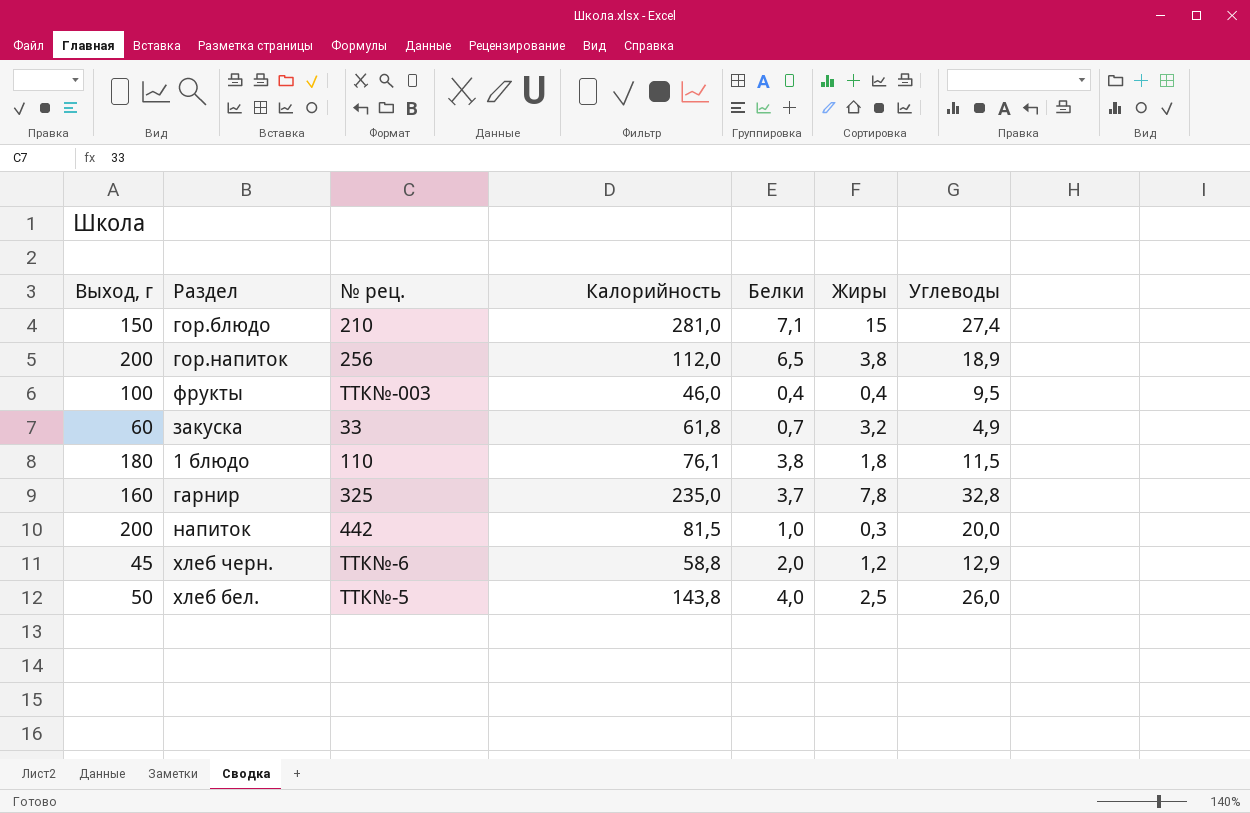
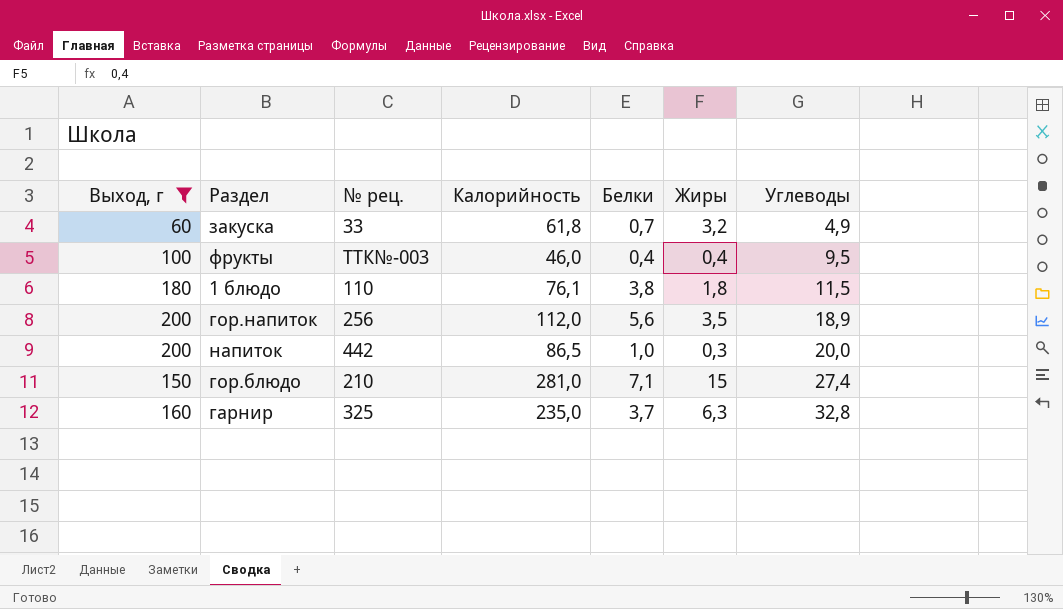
filter: none -> Выход, г >= 60
row order: none -> Углеводы ascending
гор.напиток | Белки: 6,5 -> 5,6
гор.напиток | Жиры: 3,8 -> 3,5
напиток | Калорийность: 81,5 -> 86,5
гарнир | Жиры: 7,8 -> 6,3

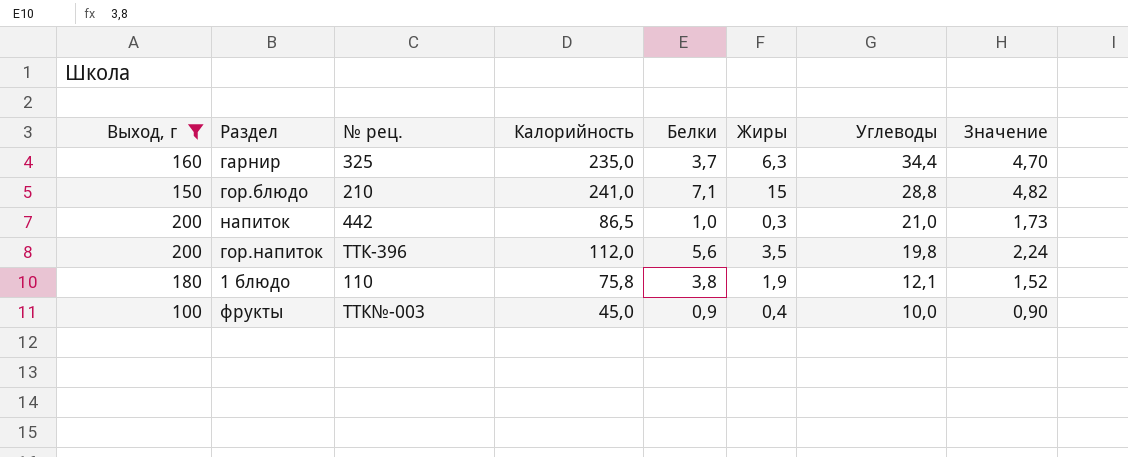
row order: Углеводы ascending -> Углеводы descending
column Значение | formula: none -> [Калорийность] * 0,02
row закуска: 60 | 33 | 61,8 | 0,7 | 3,2 | 4,9 -> none
гарнир | Углеводы: 32,8 -> 34,4
гор.блюдо | Калорийность: 281,0 -> 241,0
гор.блюдо | Углеводы: 27,4 -> 28,8
напиток | Углеводы: 20,0 -> 21,0
гор.напиток | № рец.: 256 -> ТТК-396
гор.напиток | Углеводы: 18,9 -> 19,8
1 блюдо | Калорийность: 76,1 -> 75,8
1 блюдо | Жиры: 1,8 -> 1,9
1 блюдо | Углеводы: 11,5 -> 12,1
фрукты | Калорийность: 46,0 -> 45,0
фрукты | Белки: 0,4 -> 0,9
фрукты | Углеводы: 9,5 -> 10,0

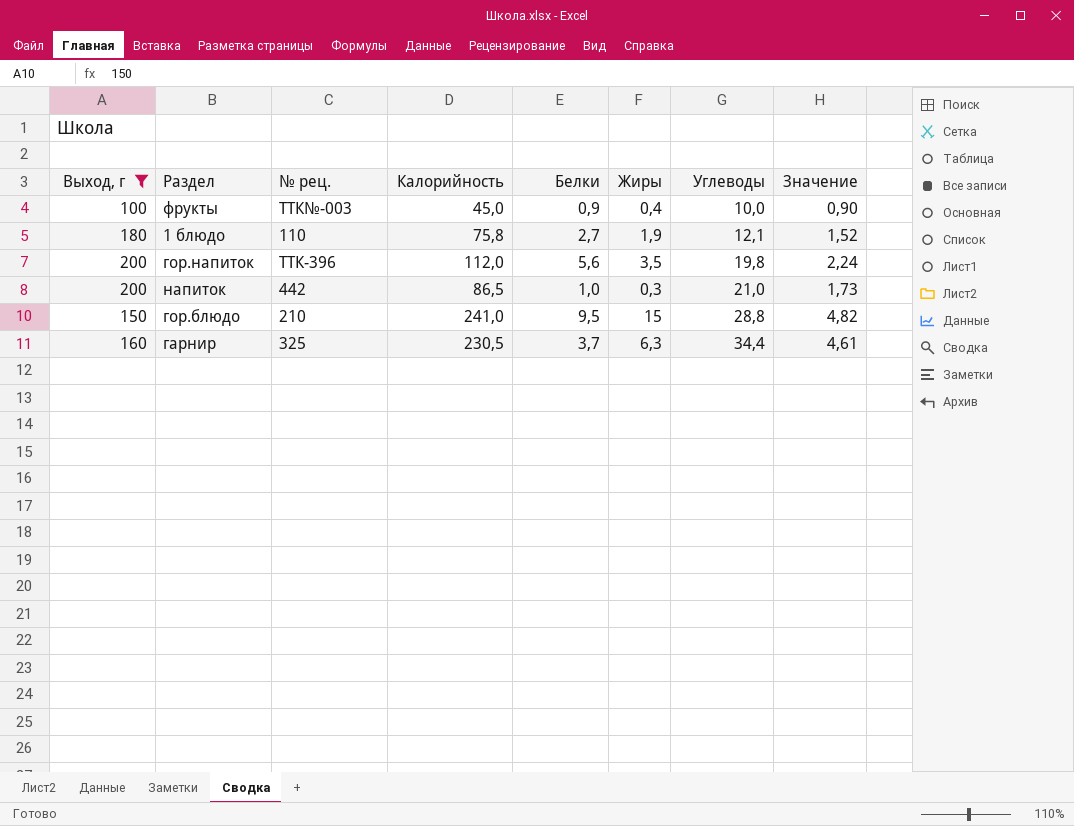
row order: Углеводы descending -> Углеводы ascending
1 блюдо | Белки: 3,8 -> 2,7
гор.блюдо | Белки: 7,1 -> 9,5
гарнир | Калорийность: 235,0 -> 230,5
гарнир | Значение: 4,70 -> 4,61

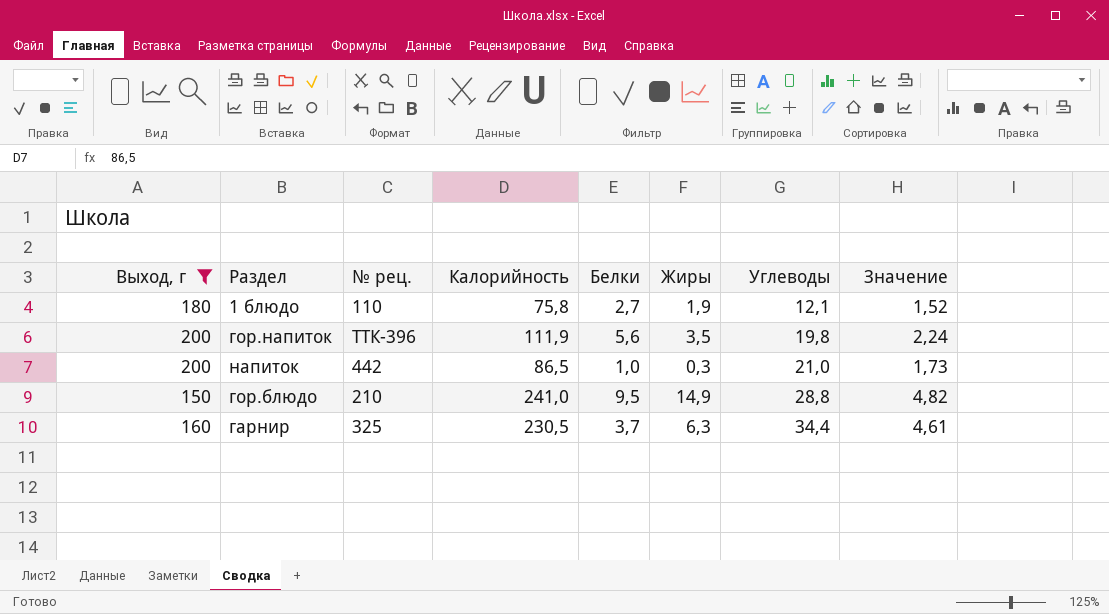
row фрукты: 100 | ТТК№-003 | 45,0 | 0,9 | 0,4 | 10,0 | 0,90 -> none
гор.напиток | Калорийность: 112,0 -> 111,9
гор.блюдо | Жиры: 15 -> 14,9

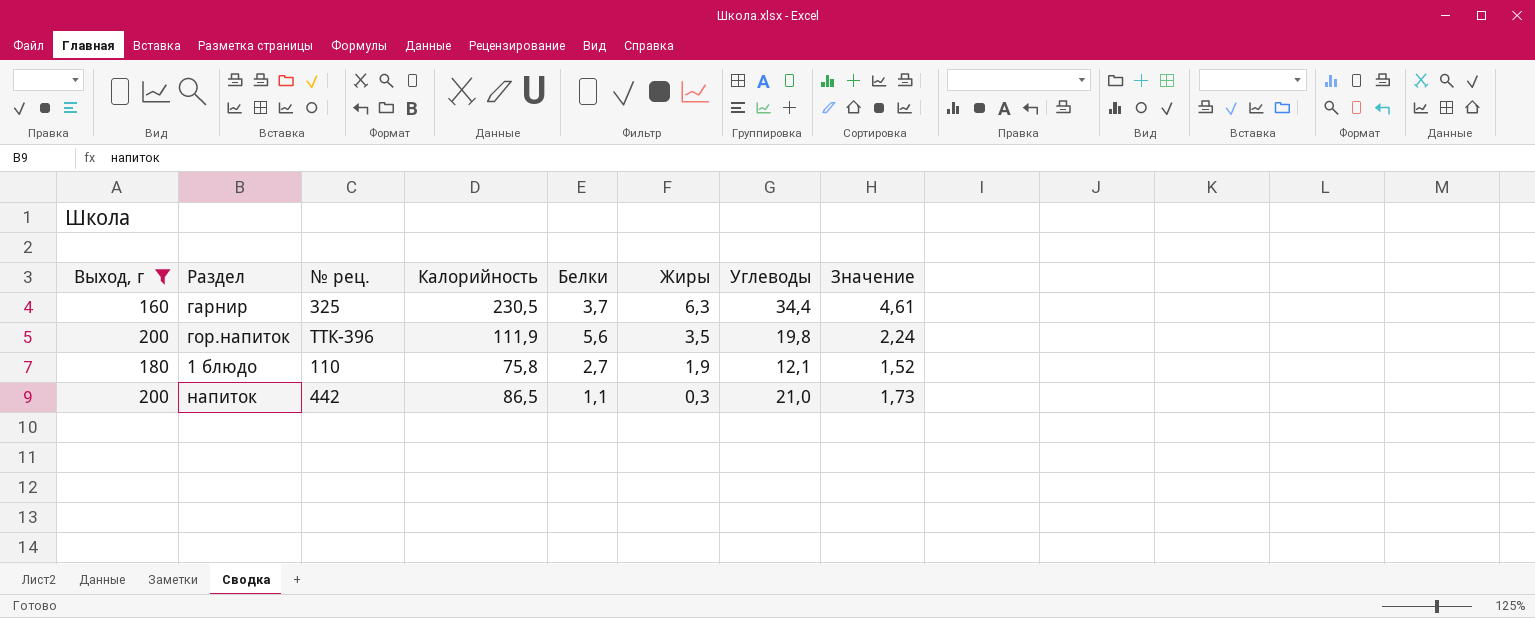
row order: Углеводы ascending -> Жиры descending
row гор.блюдо: 150 | 210 | 241,0 | 9,5 | 14,9 | 28,8 | 4,82 -> none
напиток | Белки: 1,0 -> 1,1

